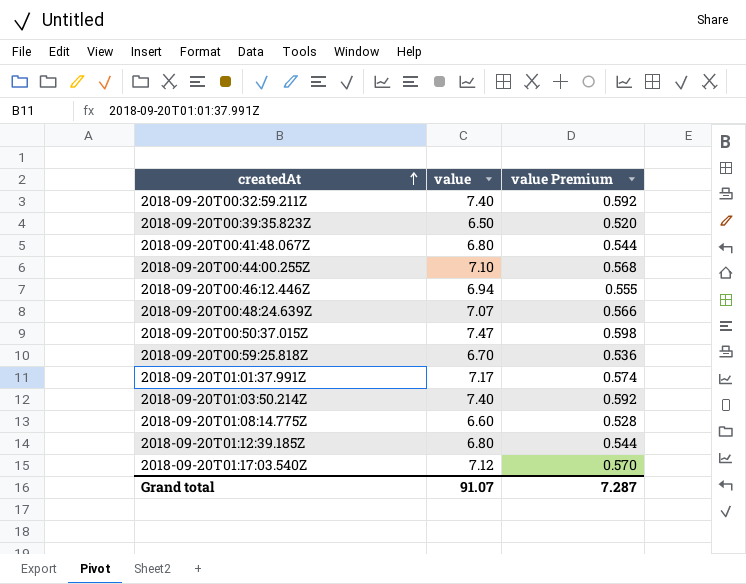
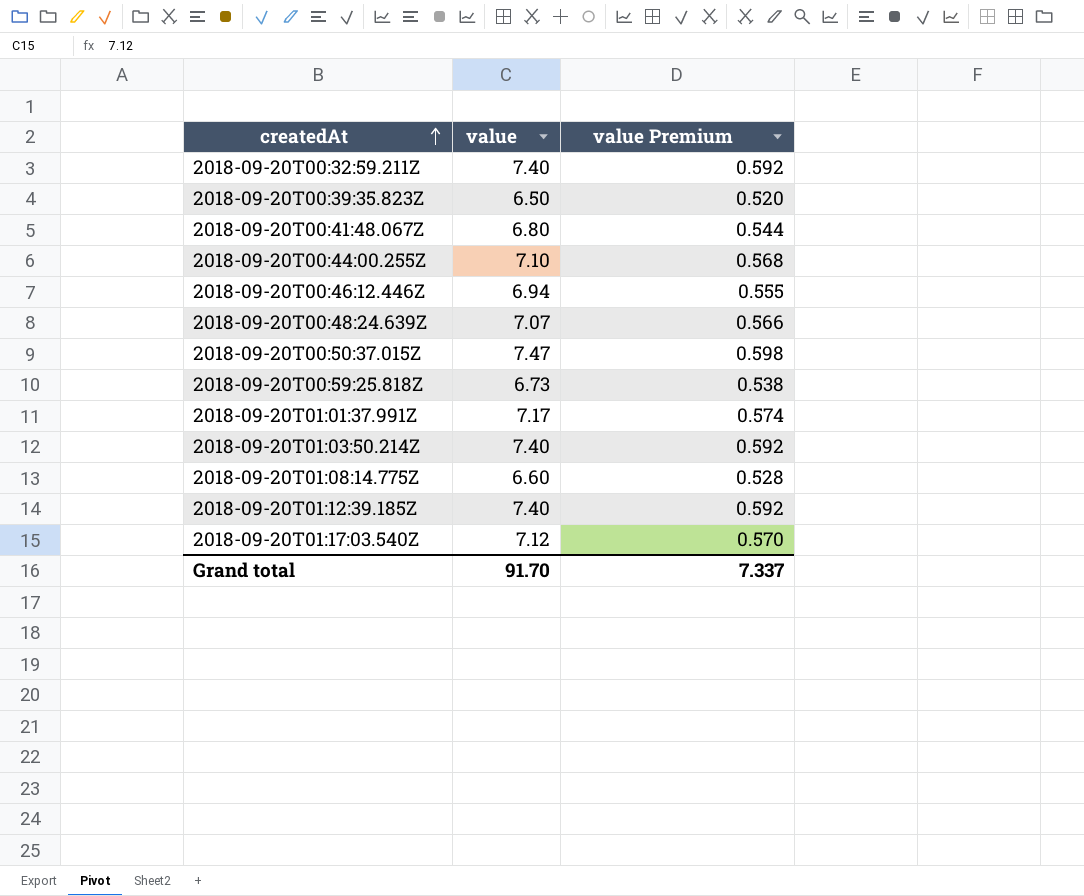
2018-09-20T00:59:25.818Z | value: 6.70 -> 6.73
2018-09-20T00:59:25.818Z | value Premium: 0.536 -> 0.538
2018-09-20T01:12:39.185Z | value: 6.80 -> 7.40
2018-09-20T01:12:39.185Z | value Premium: 0.544 -> 0.592
Grand total | value: 91.07 -> 91.70
Grand total | value Premium: 7.287 -> 7.337

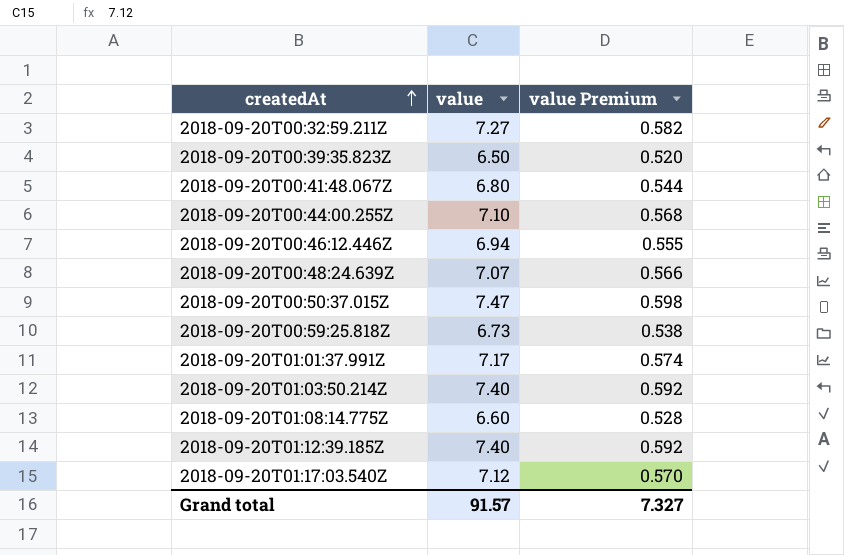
2018-09-20T00:32:59.211Z | value: 7.40 -> 7.27
2018-09-20T00:32:59.211Z | value Premium: 0.592 -> 0.582
Grand total | value: 91.70 -> 91.57
Grand total | value Premium: 7.337 -> 7.327

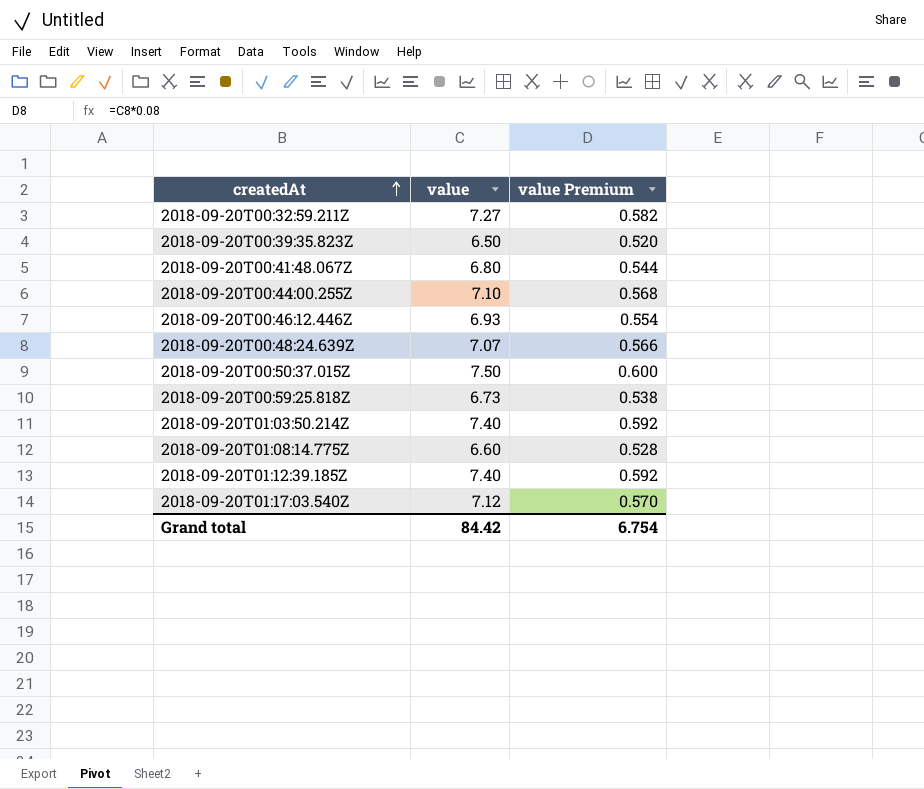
row 2018-09-20T01:01:37.991Z: 7.17 | 0.574 -> none
2018-09-20T00:46:12.446Z | value: 6.94 -> 6.93
2018-09-20T00:46:12.446Z | value Premium: 0.555 -> 0.554
2018-09-20T00:50:37.015Z | value: 7.47 -> 7.50
2018-09-20T00:50:37.015Z | value Premium: 0.598 -> 0.600
Grand total | value: 91.57 -> 84.42
Grand total | value Premium: 7.327 -> 6.754

